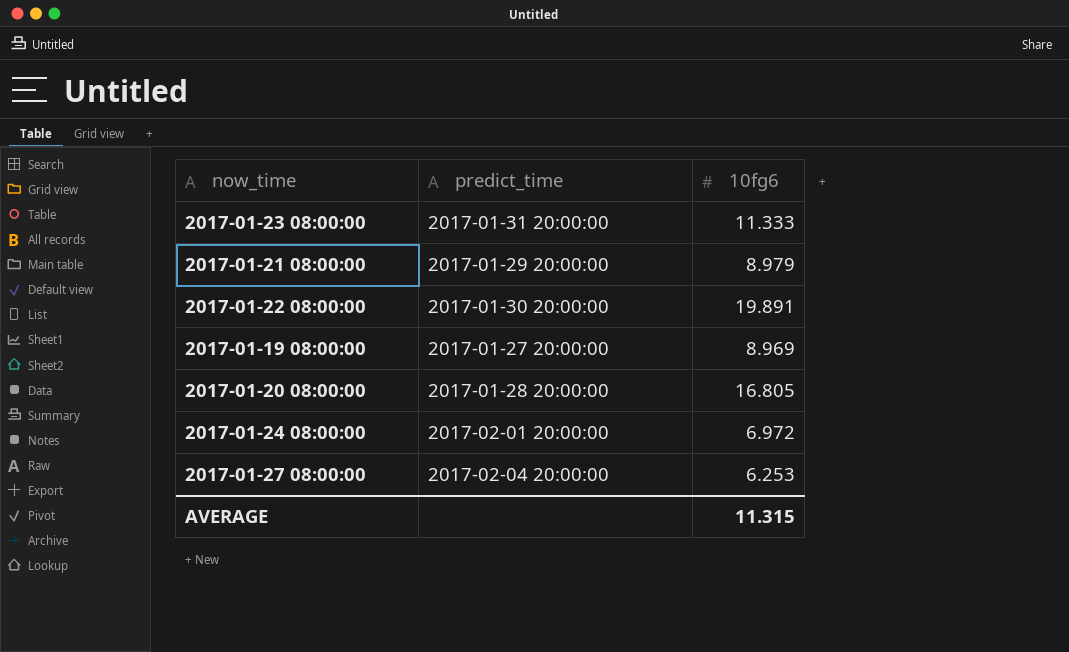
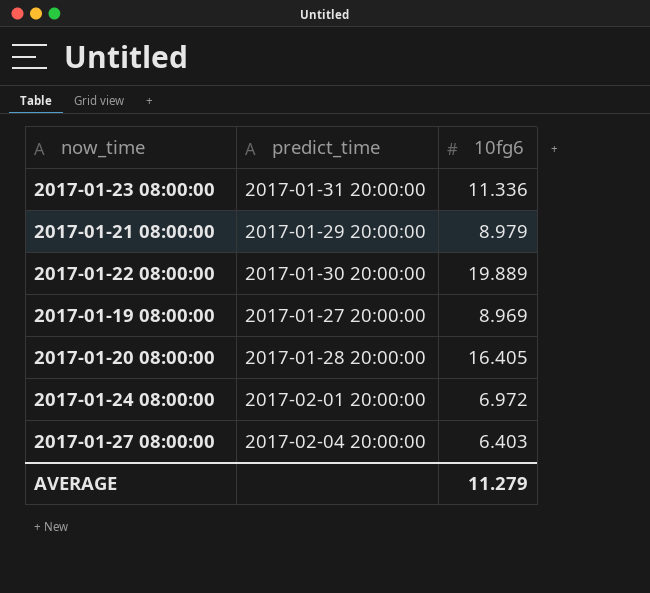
2017-01-23 08:00:00 | 10fg6: 11.333 -> 11.336
2017-01-22 08:00:00 | 10fg6: 19.891 -> 19.889
2017-01-20 08:00:00 | 10fg6: 16.805 -> 16.405
2017-01-27 08:00:00 | 10fg6: 6.253 -> 6.403
AVERAGE | 10fg6: 11.315 -> 11.279

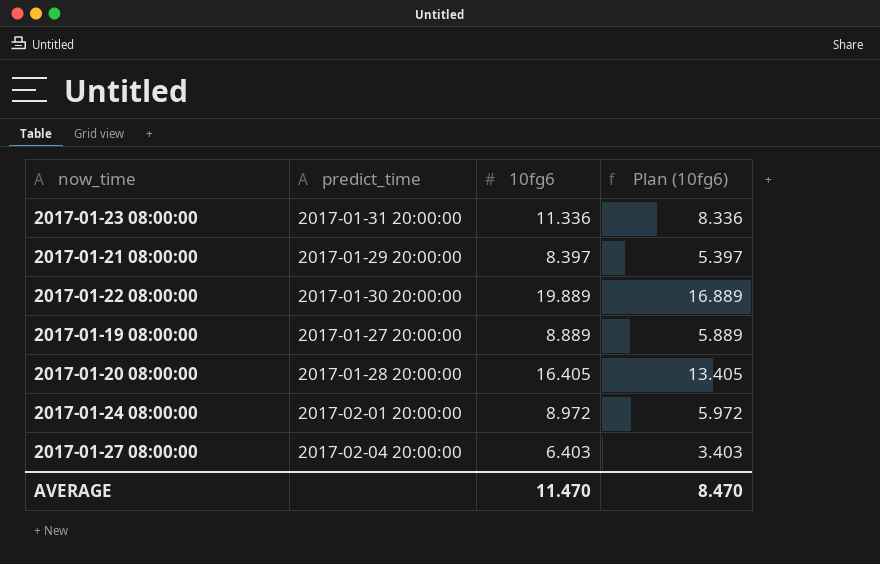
column Plan (10fg6) | formula: none -> [10fg6] - 3
2017-01-21 08:00:00 | 10fg6: 8.979 -> 8.397
2017-01-19 08:00:00 | 10fg6: 8.969 -> 8.889
2017-01-24 08:00:00 | 10fg6: 6.972 -> 8.972
AVERAGE | 10fg6: 11.279 -> 11.470

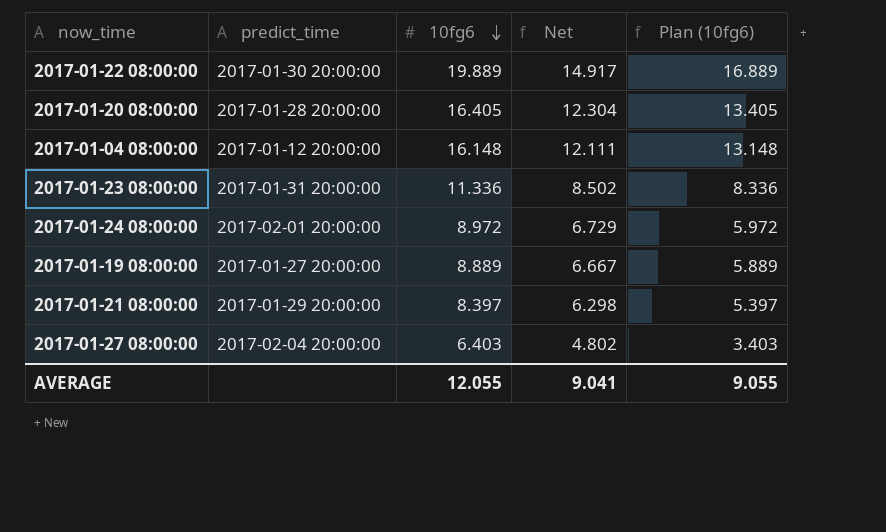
row order: none -> 10fg6 descending
column Net | formula: none -> [10fg6] * 0.75
row 2017-01-04 08:00:00: none -> 2017-01-12 20:00:00 | 16.148 | 12.111 | 13.148
AVERAGE | 10fg6: 11.470 -> 12.055
AVERAGE | Plan (10fg6): 8.470 -> 9.055

